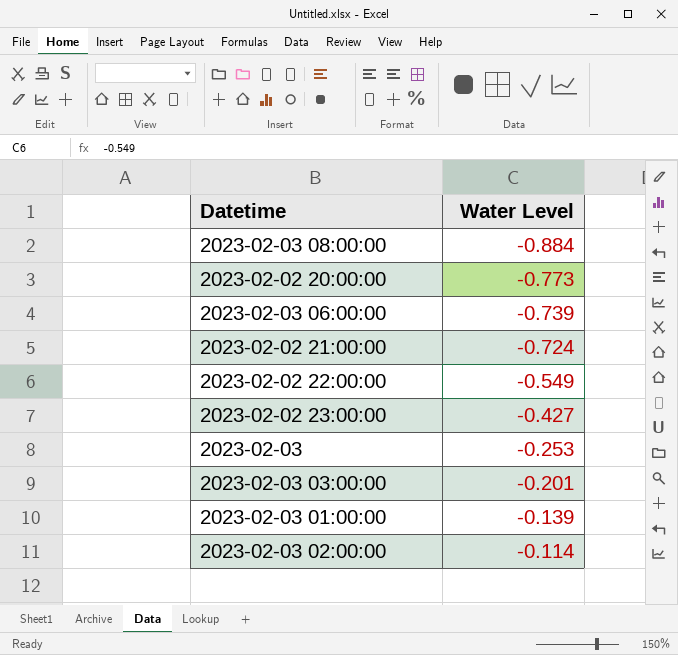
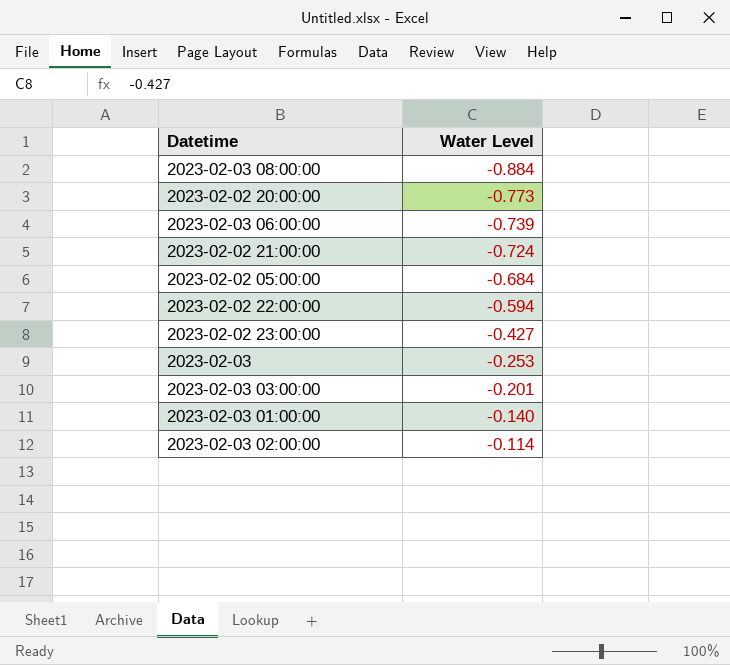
row 2023-02-02 05:00:00: none -> -0.684
2023-02-02 22:00:00 | Water Level: -0.549 -> -0.594
2023-02-03 01:00:00 | Water Level: -0.139 -> -0.140

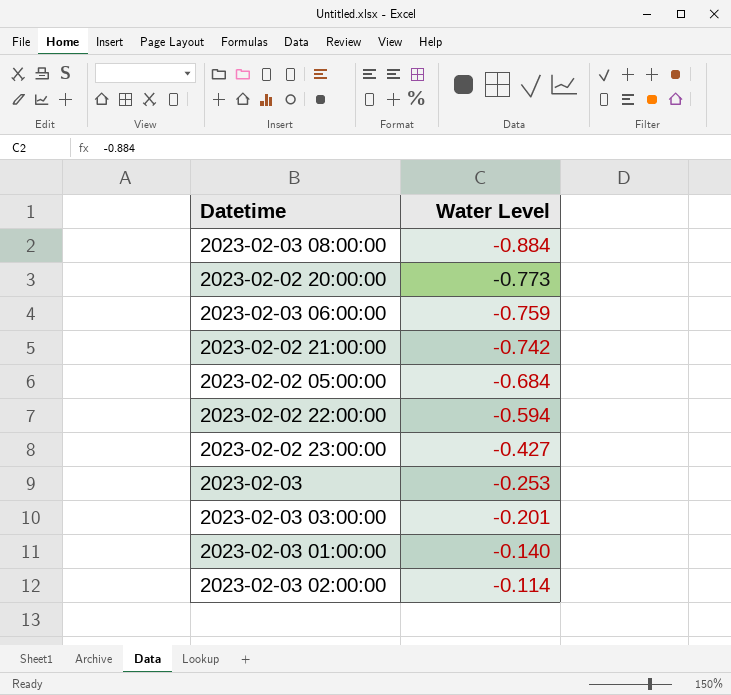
2023-02-03 06:00:00 | Water Level: -0.739 -> -0.759
2023-02-02 21:00:00 | Water Level: -0.724 -> -0.742

